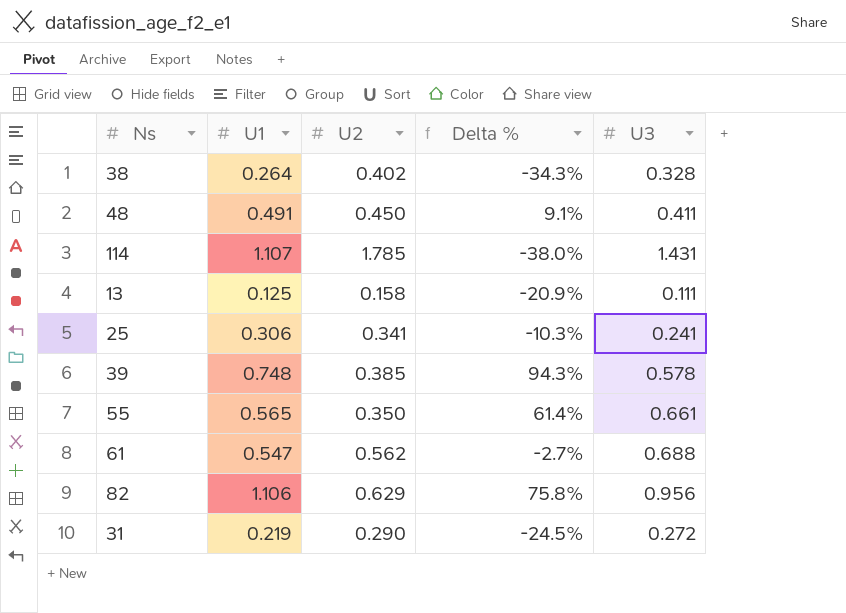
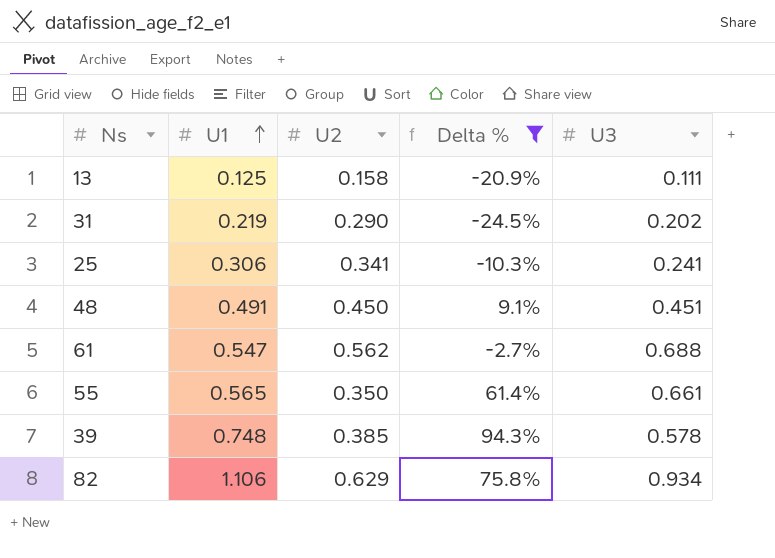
filter: none -> Delta % >= -24.5%
row order: none -> U1 ascending
31 | U3: 0.272 -> 0.202
48 | U3: 0.411 -> 0.451
82 | U3: 0.956 -> 0.934

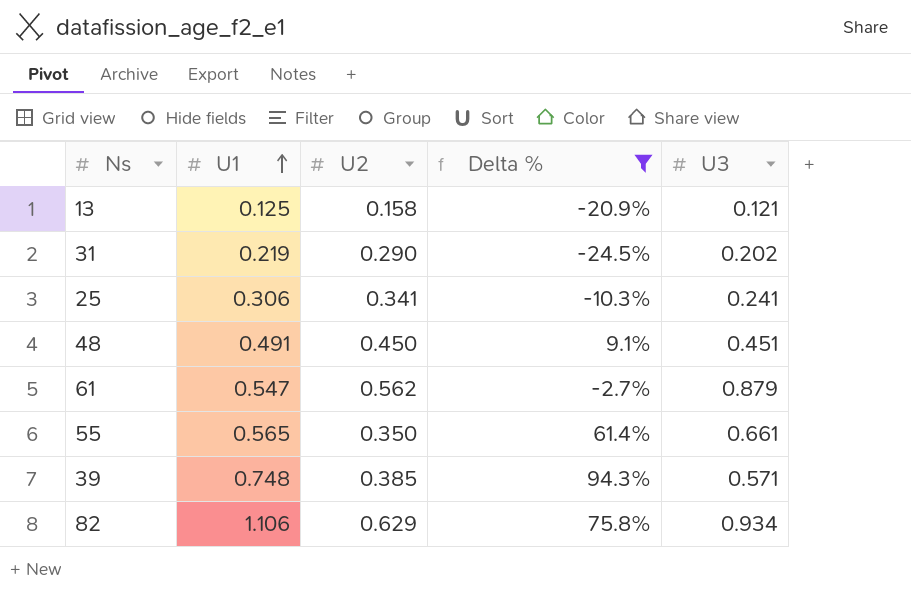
13 | U3: 0.111 -> 0.121
61 | U3: 0.688 -> 0.879
39 | U3: 0.578 -> 0.571

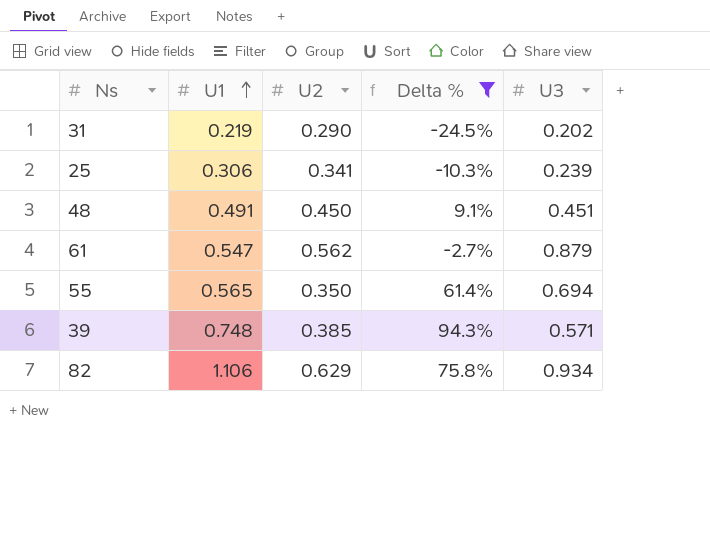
row 13: 0.125 | 0.158 | -20.9% | 0.121 -> none
25 | U3: 0.241 -> 0.239
55 | U3: 0.661 -> 0.694

